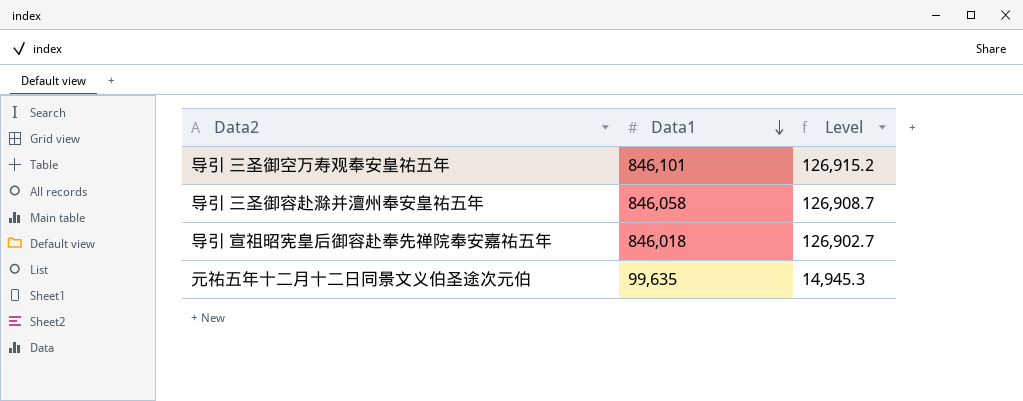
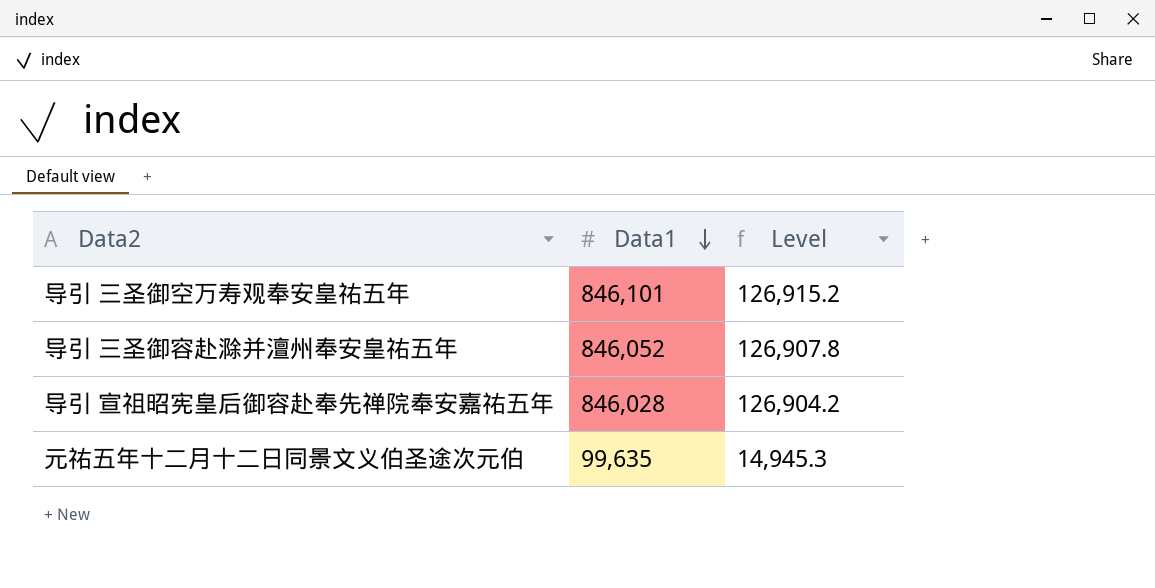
导引 三圣御容赴滁并澶州奉安皇祐五年 | Data1: 846,058 -> 846,052
导引 三圣御容赴滁并澶州奉安皇祐五年 | Level: 126,908.7 -> 126,907.8
导引 宣祖昭宪皇后御容赴奉先禅院奉安嘉祐五年 | Data1: 846,018 -> 846,028
导引 宣祖昭宪皇后御容赴奉先禅院奉安嘉祐五年 | Level: 126,902.7 -> 126,904.2

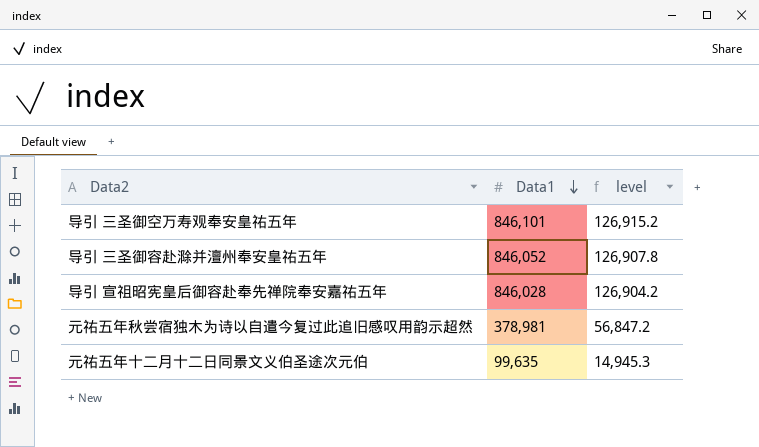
column name: Level -> level
row 元祐五年秋尝宿独木为诗以自遣今复过此追旧感叹用韵示超然: none -> 378,981 | 56,847.2

